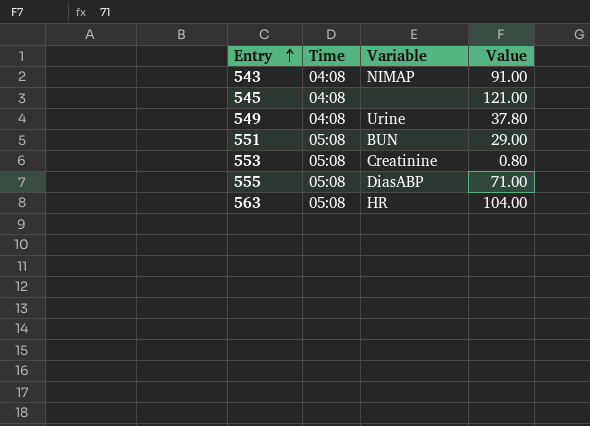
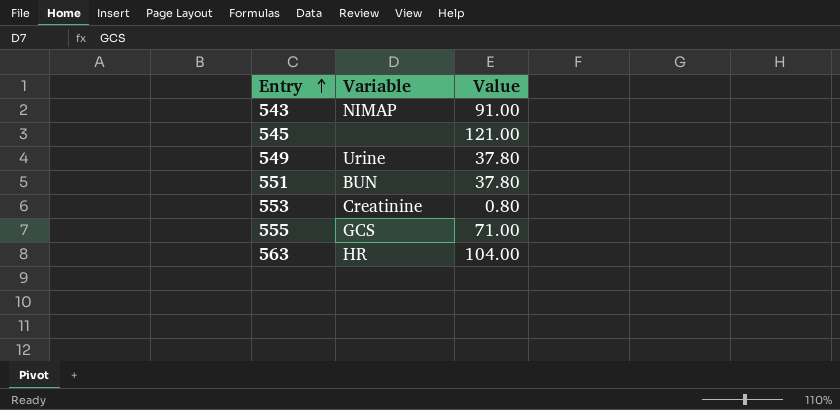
column Time | position: 2 -> none
551 | Value: 29.00 -> 37.80
555 | Variable: DiasABP -> GCS

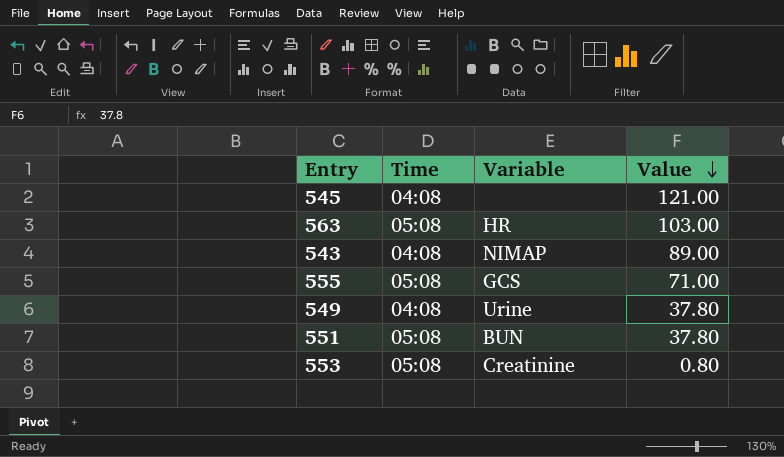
row order: Entry ascending -> Value descending
column Time | position: none -> 2
563 | Value: 104.00 -> 103.00
543 | Value: 91.00 -> 89.00

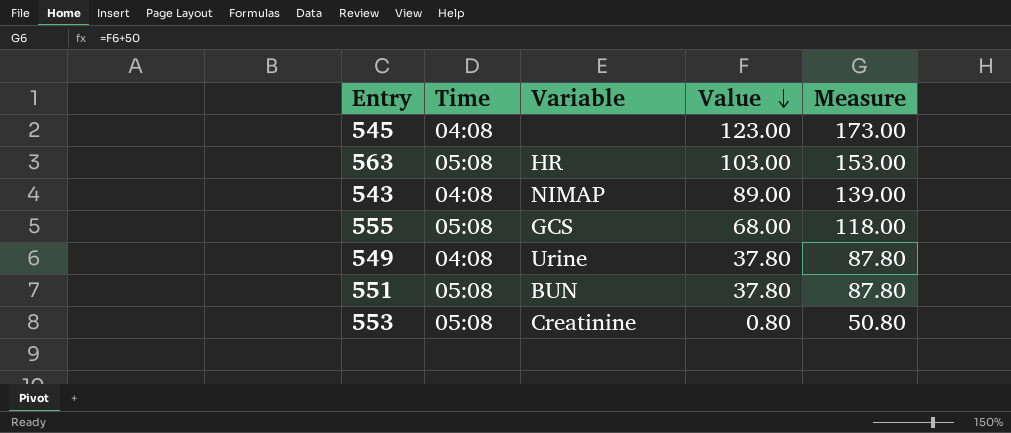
column Measure | formula: none -> [Value] + 50
545 | Value: 121.00 -> 123.00
555 | Value: 71.00 -> 68.00

